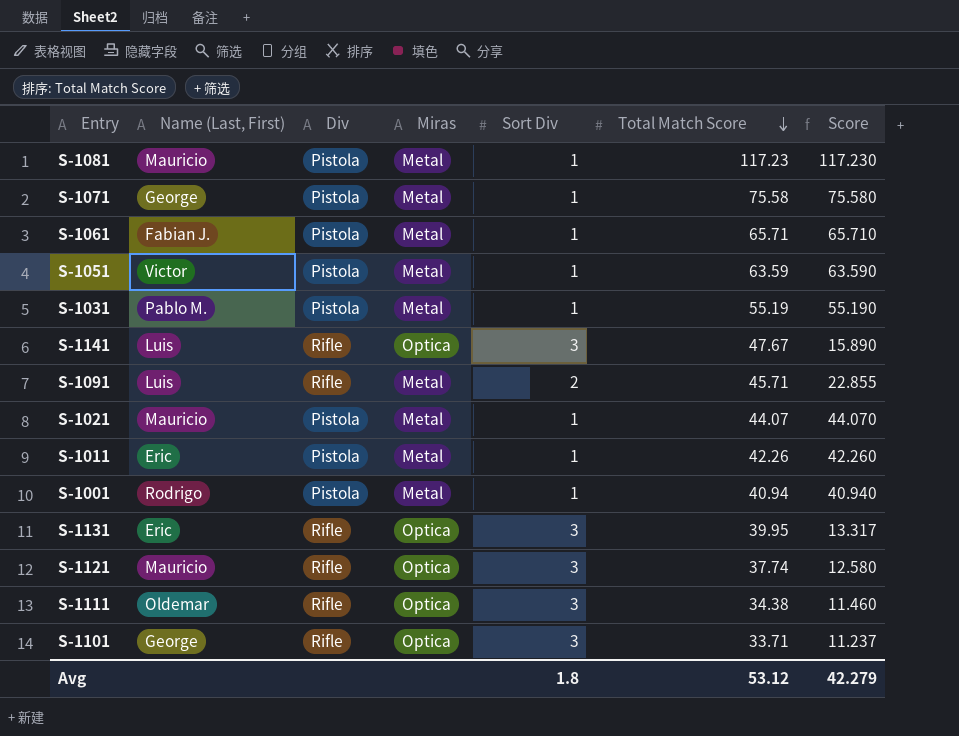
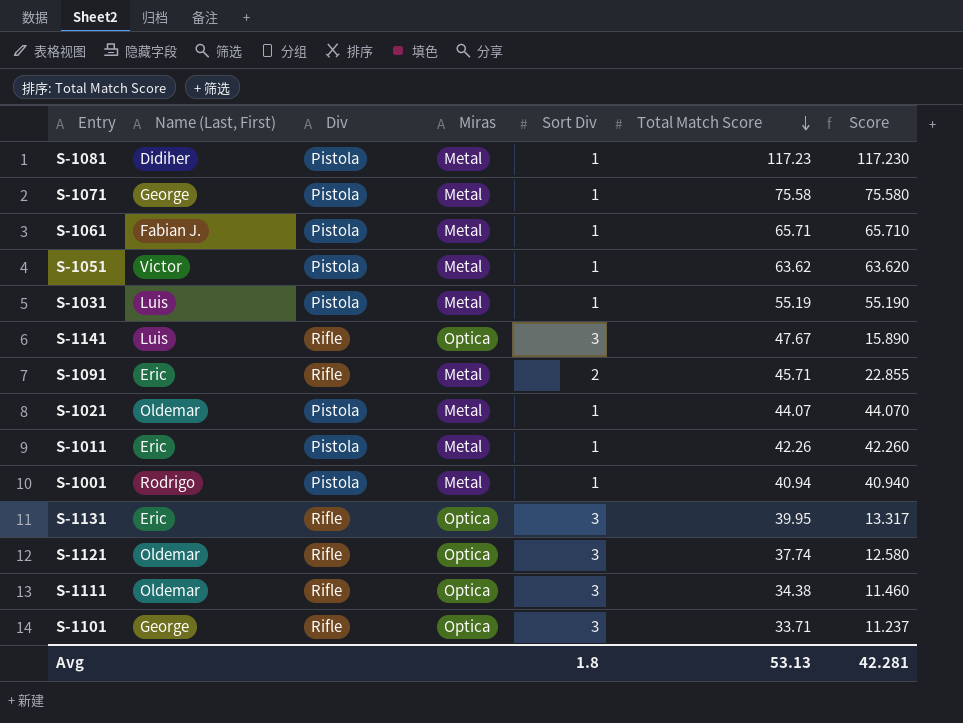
S-1081 | Name (Last, First): Mauricio -> Didiher
S-1051 | Total Match Score: 63.59 -> 63.62
S-1051 | Score: 63.590 -> 63.620
S-1031 | Name (Last, First): Pablo M. -> Luis
S-1091 | Name (Last, First): Luis -> Eric
S-1021 | Name (Last, First): Mauricio -> Oldemar
S-1121 | Name (Last, First): Mauricio -> Oldemar
Avg | Total Match Score: 53.12 -> 53.13
Avg | Score: 42.279 -> 42.281

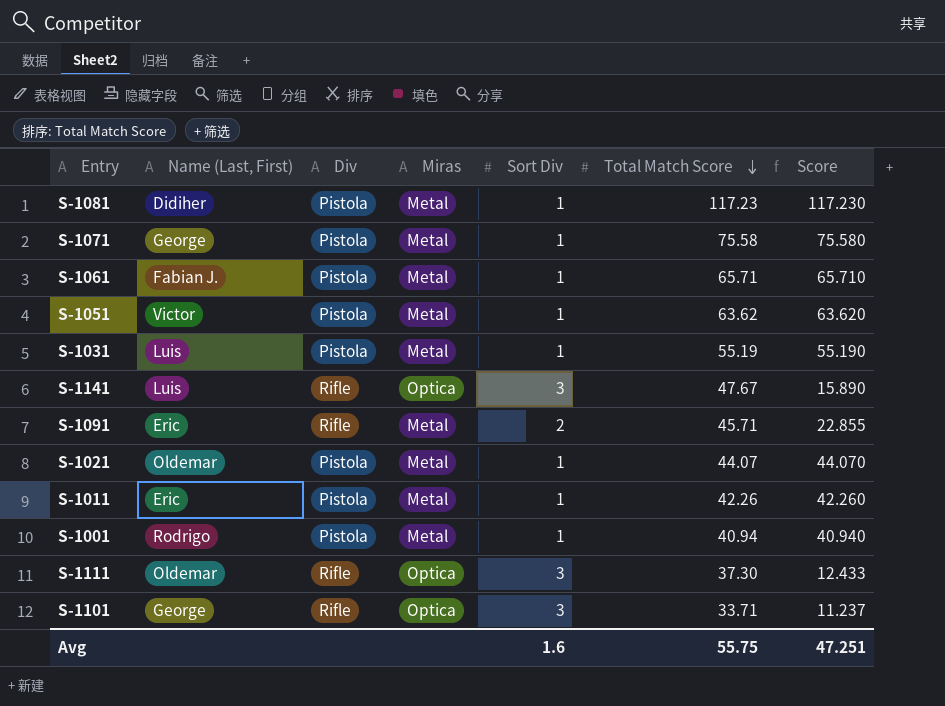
row S-1131: Eric | Rifle | Optica | 3 | 39.95 | 13.317 -> none
row S-1121: Oldemar | Rifle | Optica | 3 | 37.74 | 12.580 -> none
S-1111 | Total Match Score: 34.38 -> 37.30
S-1111 | Score: 11.460 -> 12.433
Avg | Sort Div: 1.8 -> 1.6
Avg | Total Match Score: 53.13 -> 55.75
Avg | Score: 42.281 -> 47.251

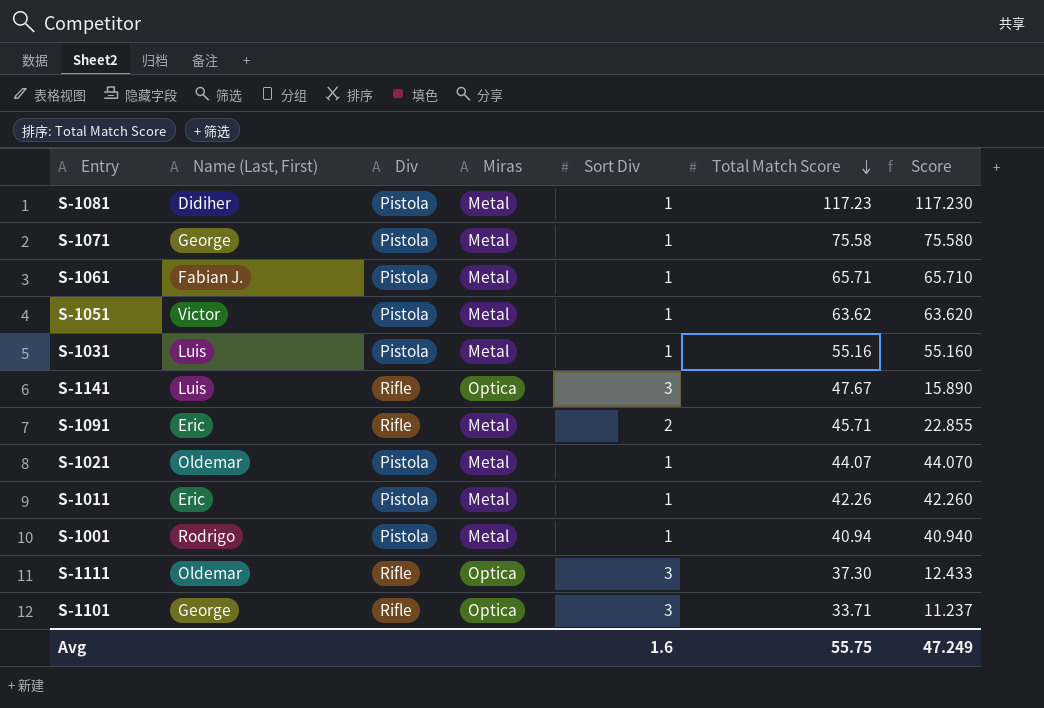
S-1031 | Total Match Score: 55.19 -> 55.16
S-1031 | Score: 55.190 -> 55.160
Avg | Score: 47.251 -> 47.249

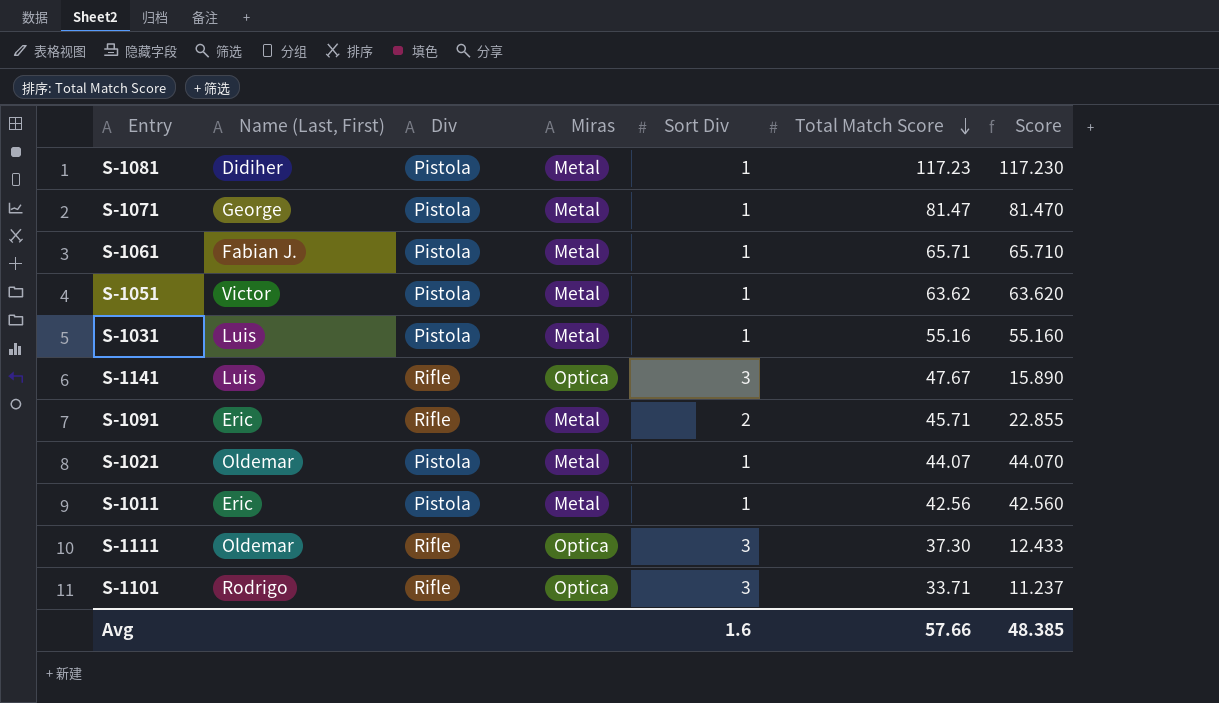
row S-1001: Rodrigo | Pistola | Metal | 1 | 40.94 | 40.940 -> none
S-1071 | Total Match Score: 75.58 -> 81.47
S-1071 | Score: 75.580 -> 81.470
S-1011 | Total Match Score: 42.26 -> 42.56
S-1011 | Score: 42.260 -> 42.560
S-1101 | Name (Last, First): George -> Rodrigo
Avg | Total Match Score: 55.75 -> 57.66
Avg | Score: 47.249 -> 48.385

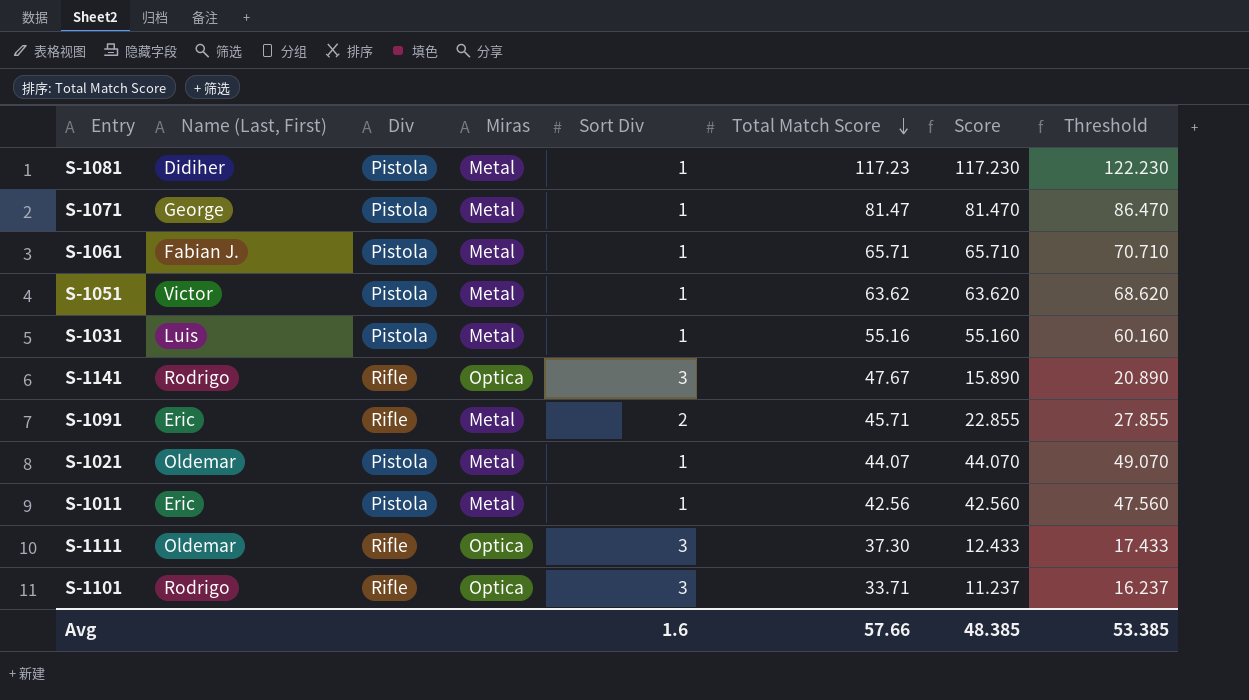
column Threshold | formula: none -> [Score] + 5
S-1141 | Name (Last, First): Luis -> Rodrigo

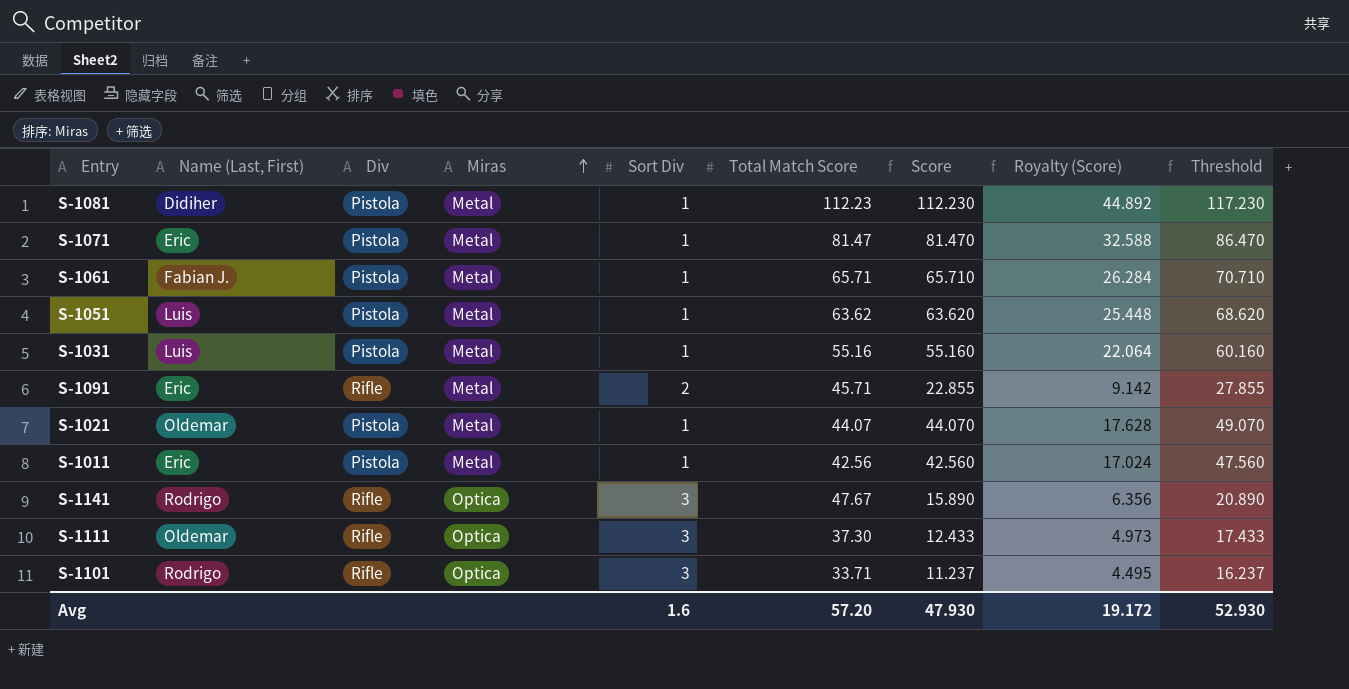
row order: Total Match Score descending -> Miras ascending
column Royalty (Score) | formula: none -> [Score] * 0.4
S-1081 | Total Match Score: 117.23 -> 112.23
S-1081 | Score: 117.230 -> 112.230
S-1081 | Threshold: 122.230 -> 117.230
S-1071 | Name (Last, First): George -> Eric
S-1051 | Name (Last, First): Victor -> Luis
Avg | Total Match Score: 57.66 -> 57.20
Avg | Score: 48.385 -> 47.930
Avg | Threshold: 53.385 -> 52.930

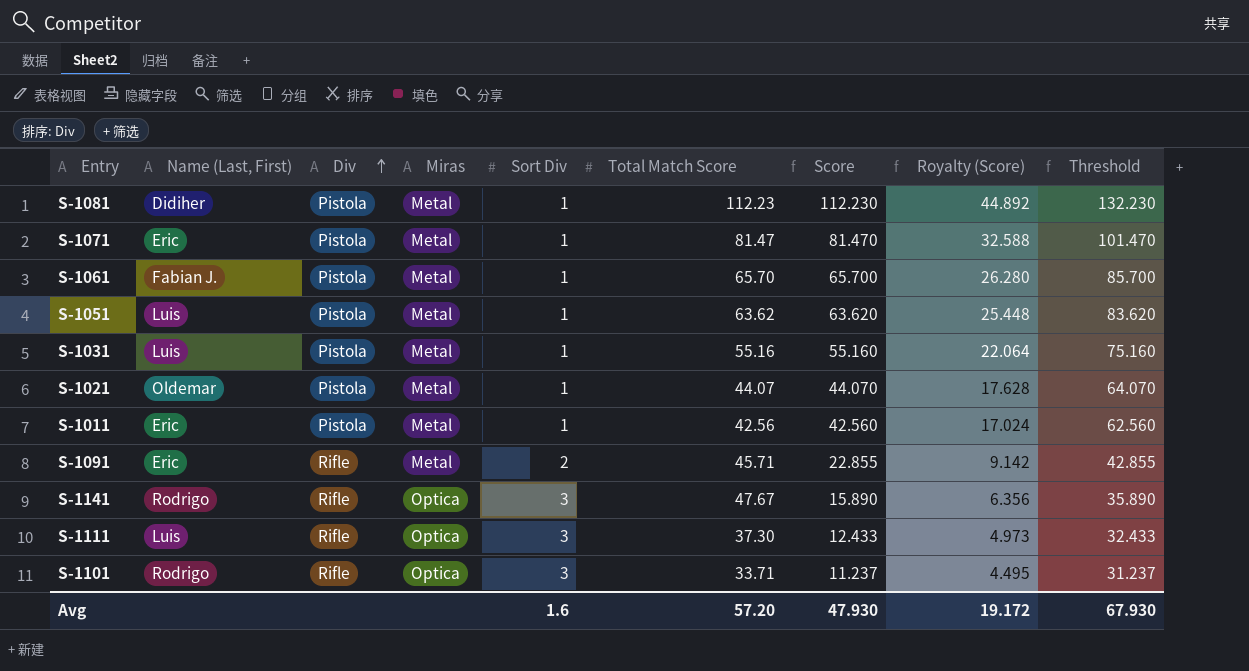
row order: Miras ascending -> Div ascending
column Threshold | formula: [Score] + 5 -> [Score] + 20
S-1061 | Total Match Score: 65.71 -> 65.70
S-1061 | Score: 65.710 -> 65.700
S-1061 | Royalty (Score): 26.284 -> 26.280
S-1111 | Name (Last, First): Oldemar -> Luis
Avg | Threshold: 52.930 -> 67.930

